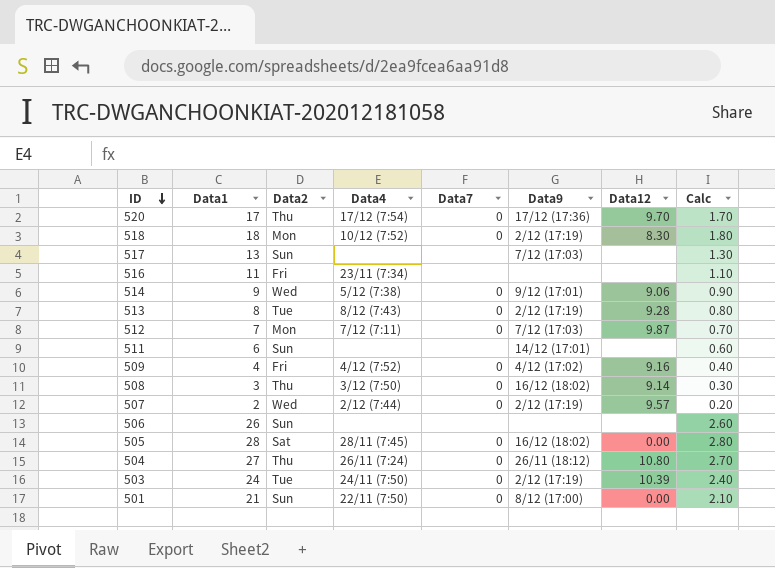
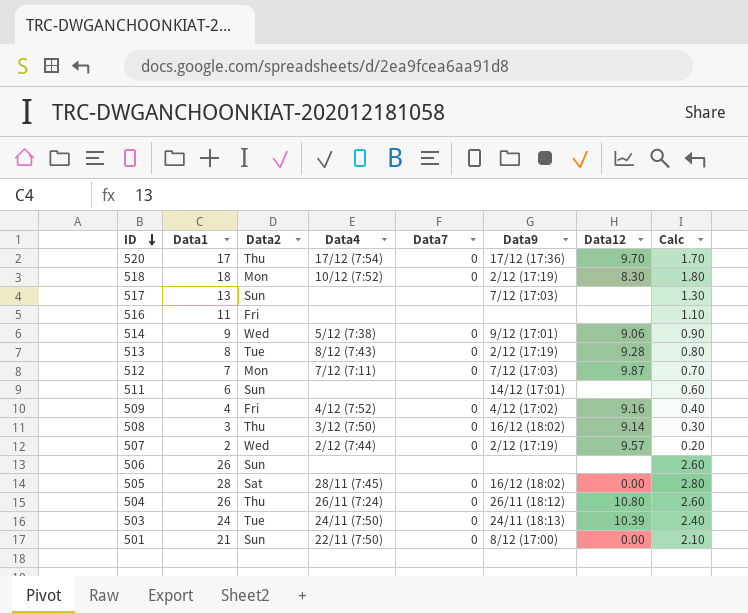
516 | Data4: 23/11 (7:34) -> none
504 | Data1: 27 -> 26
504 | Calc: 2.70 -> 2.60
503 | Data9: 2/12 (17:19) -> 24/11 (18:13)

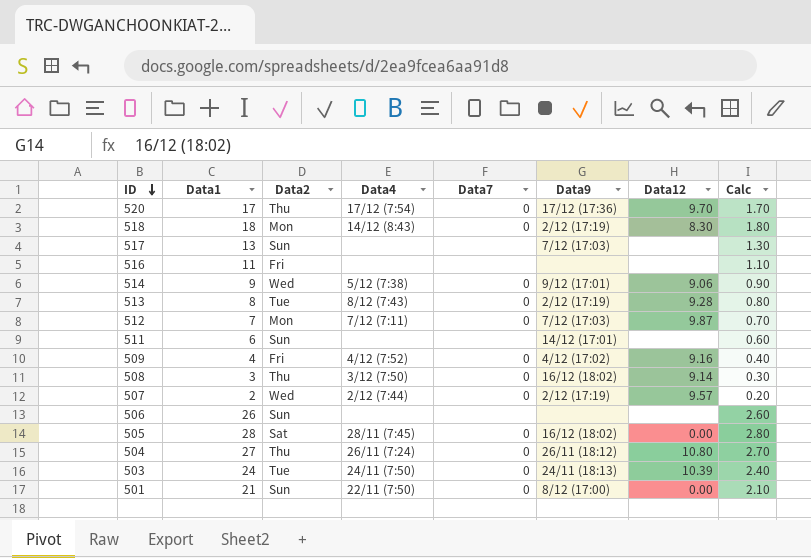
518 | Data4: 10/12 (7:52) -> 14/12 (8:43)
504 | Data1: 26 -> 27
504 | Calc: 2.60 -> 2.70

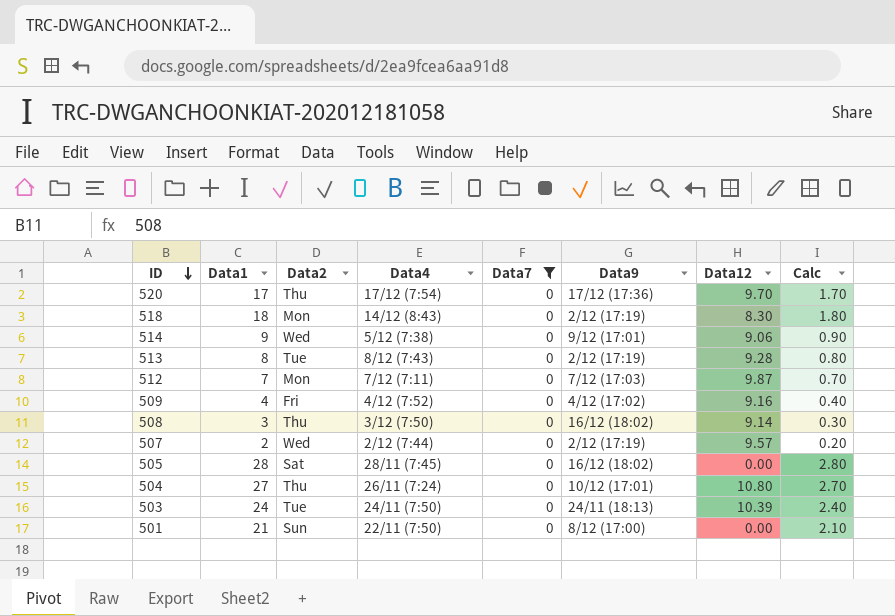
filter: none -> Data7 = 0
504 | Data9: 26/11 (18:12) -> 10/12 (17:01)

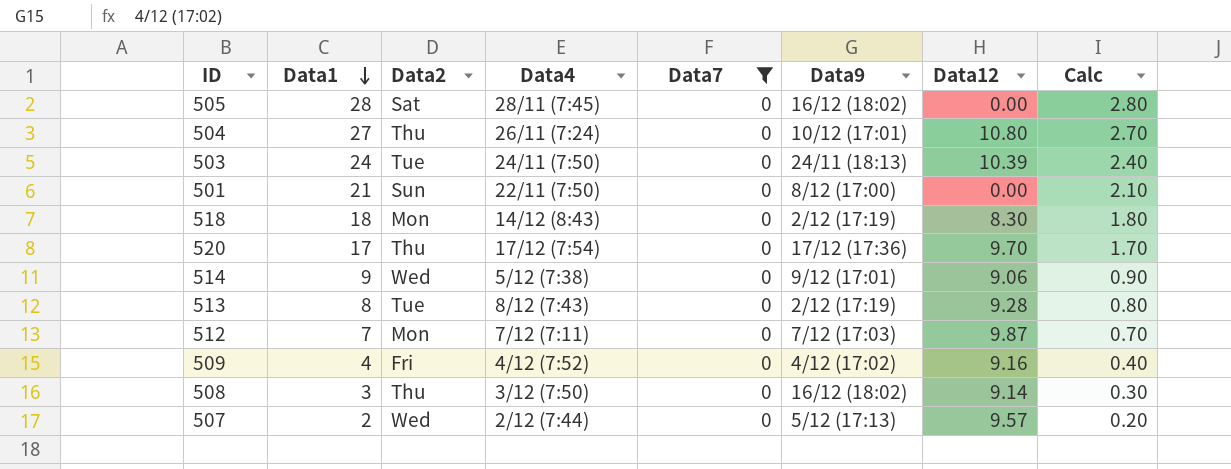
row order: ID descending -> Data1 descending
507 | Data9: 2/12 (17:19) -> 5/12 (17:13)

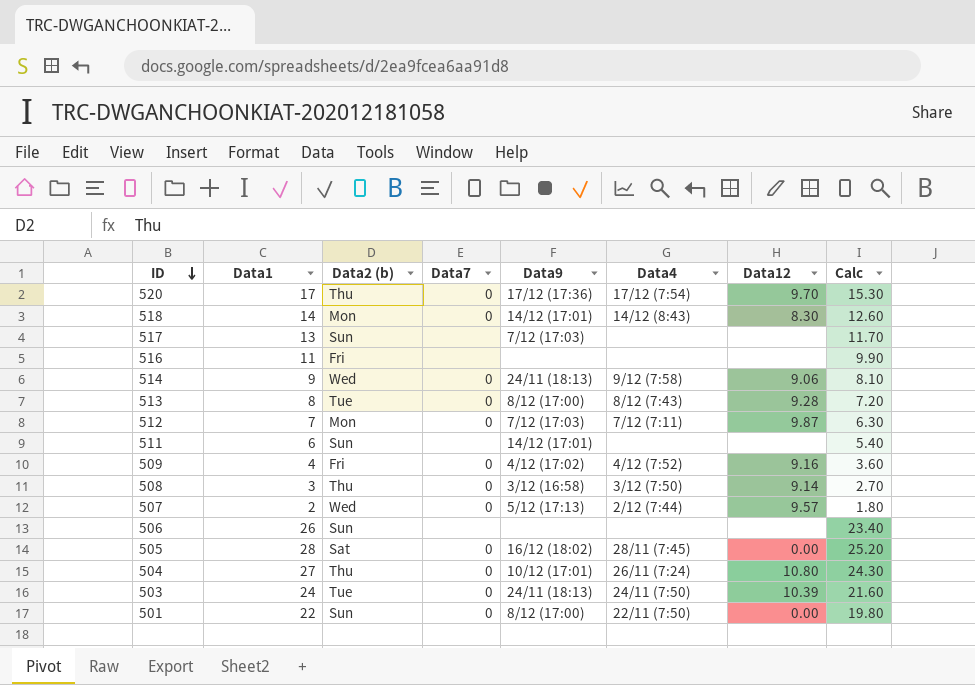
filter: Data7 = 0 -> none
row order: Data1 descending -> ID descending
column name: Data2 -> Data2 (b)
column Data4 | position: 4 -> 6
column Calc | formula: [Data1] * 0.1 -> [Data1] * 0.9
518 | Data1: 18 -> 14
518 | Data9: 2/12 (17:19) -> 14/12 (17:01)
514 | Data9: 9/12 (17:01) -> 24/11 (18:13)
514 | Data4: 5/12 (7:38) -> 9/12 (7:58)
513 | Data9: 2/12 (17:19) -> 8/12 (17:00)
508 | Data9: 16/12 (18:02) -> 3/12 (16:58)
501 | Data1: 21 -> 22

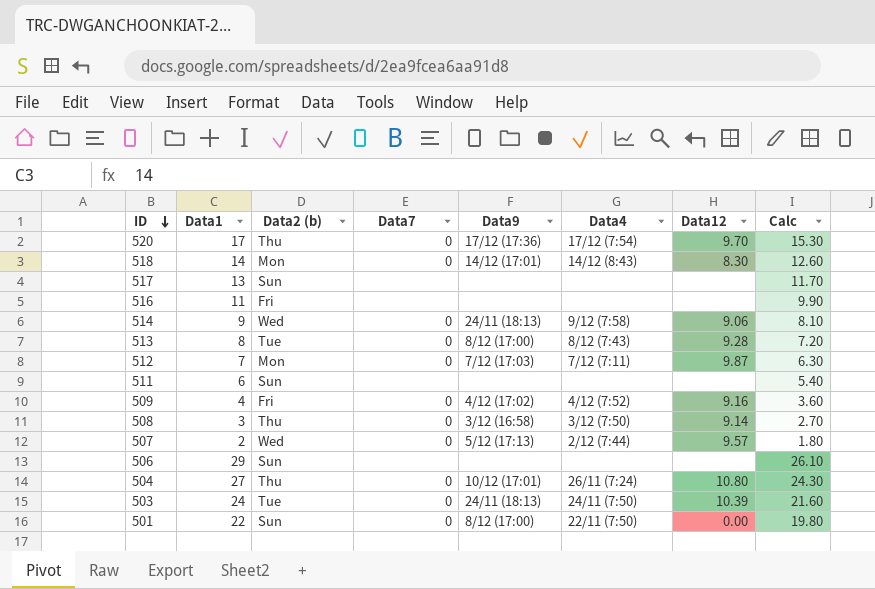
row 505: 28 | Sat | 0 | 16/12 (18:02) | 28/11 (7:45) | 0.00 | 25.20 -> none
517 | Data9: 7/12 (17:03) -> none
511 | Data9: 14/12 (17:01) -> none
506 | Data1: 26 -> 29
506 | Calc: 23.40 -> 26.10

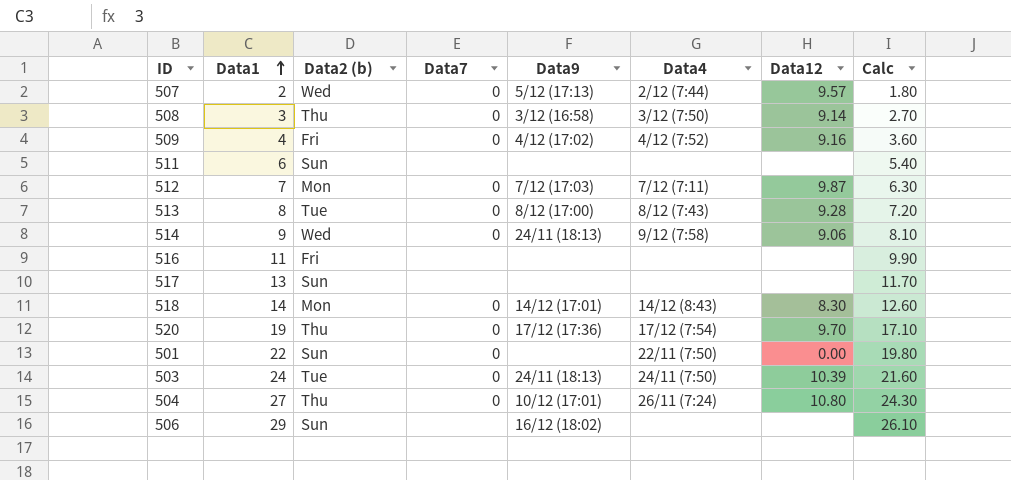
row order: ID descending -> Data1 ascending
520 | Data1: 17 -> 19
520 | Calc: 15.30 -> 17.10
501 | Data9: 8/12 (17:00) -> none
506 | Data9: none -> 16/12 (18:02)

